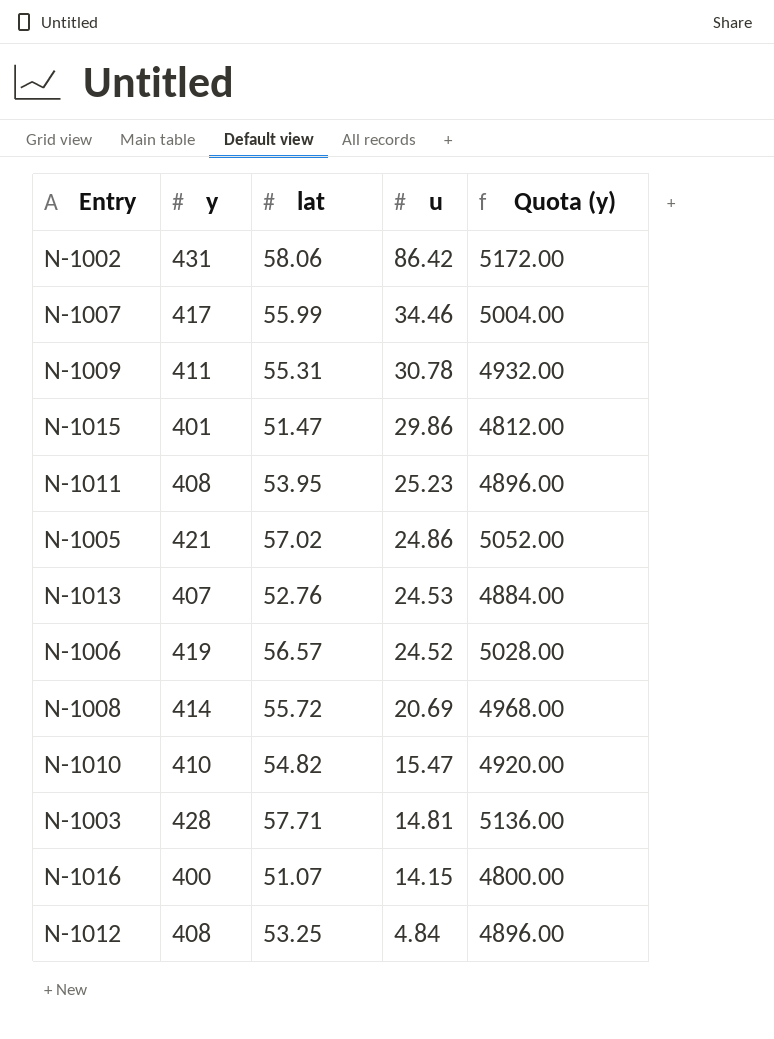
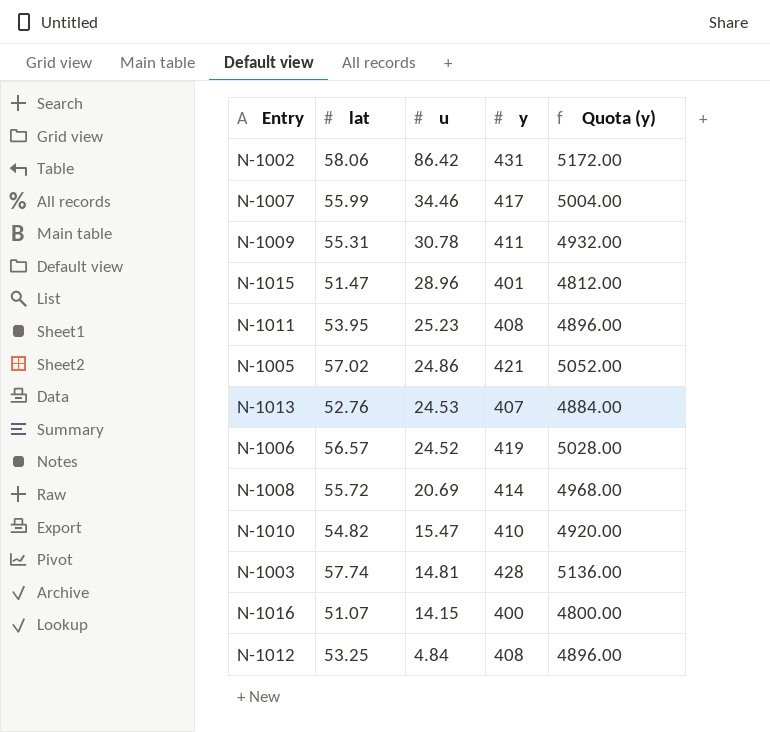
column y | position: 2 -> 4
N-1015 | u: 29.86 -> 28.96
N-1003 | lat: 57.71 -> 57.74

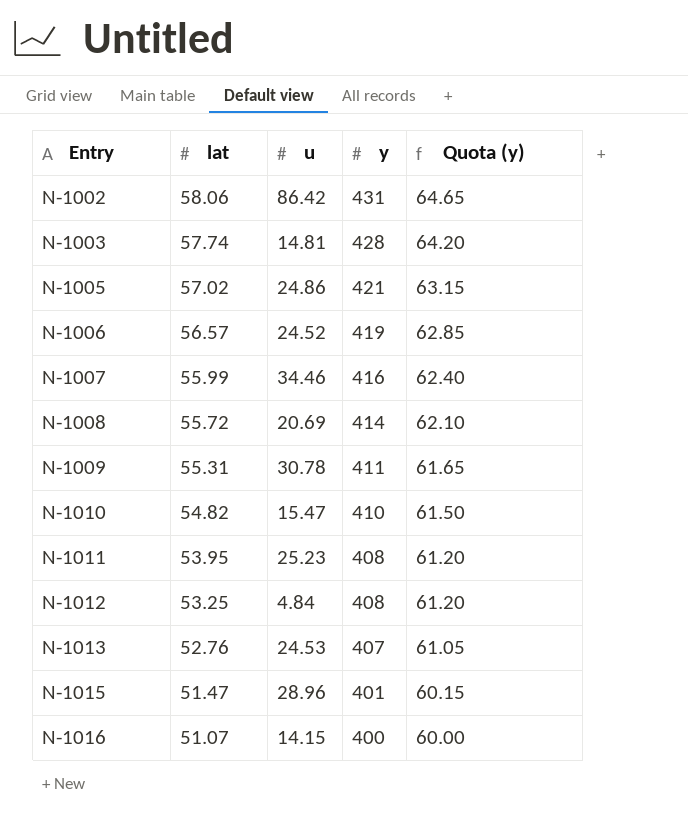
row order: u descending -> Entry ascending
column Quota (y) | formula: [y] * 12 -> [y] * 0.15
N-1007 | y: 417 -> 416

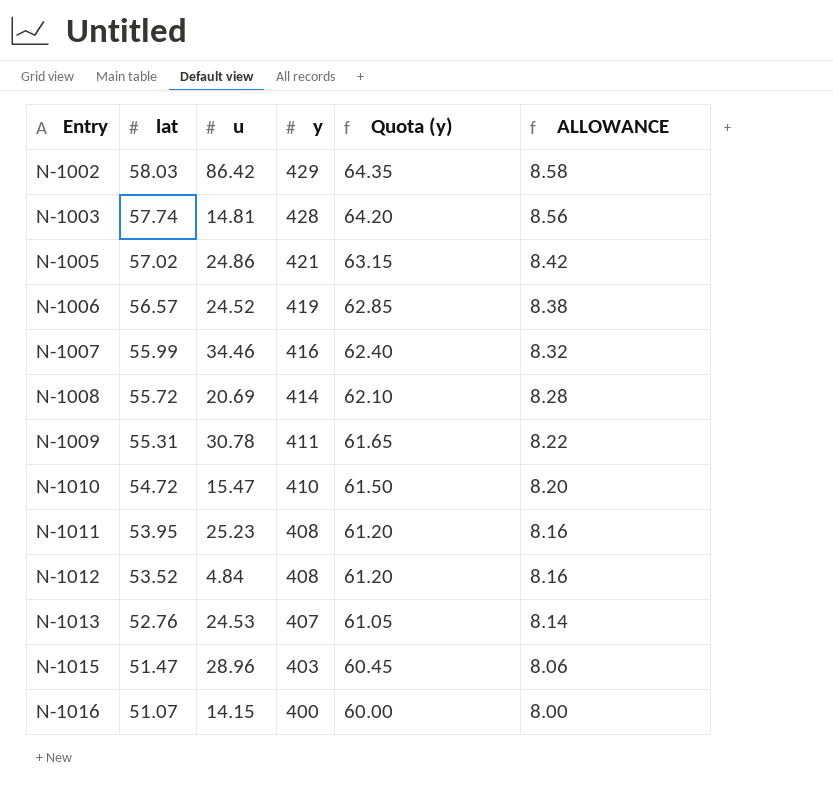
column ALLOWANCE | formula: none -> [y] * 0.02
N-1002 | lat: 58.06 -> 58.03
N-1002 | y: 431 -> 429
N-1002 | Quota (y): 64.65 -> 64.35
N-1010 | lat: 54.82 -> 54.72
N-1012 | lat: 53.25 -> 53.52
N-1015 | y: 401 -> 403
N-1015 | Quota (y): 60.15 -> 60.45

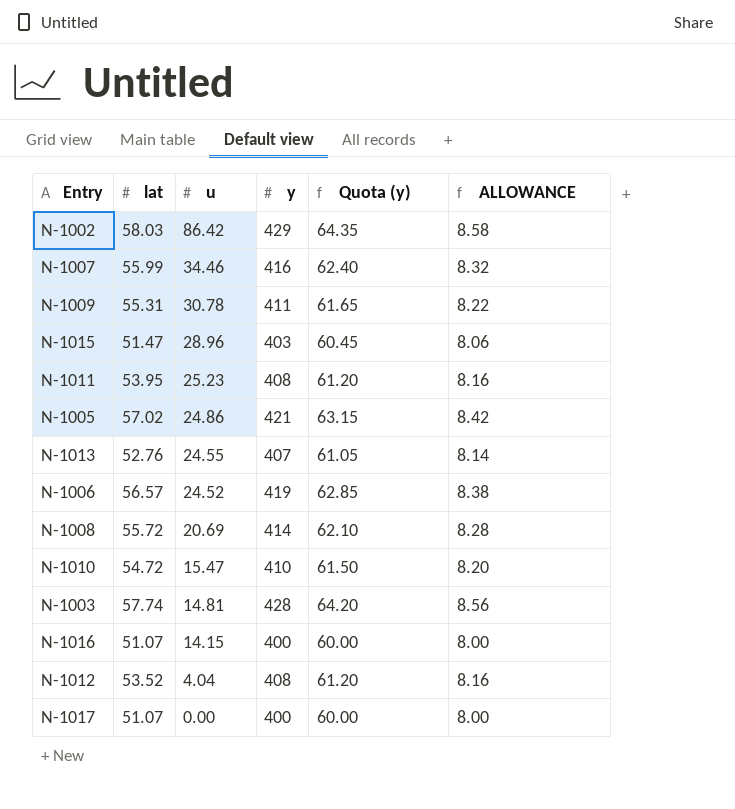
row order: Entry ascending -> u descending
N-1013 | u: 24.53 -> 24.55
N-1012 | u: 4.84 -> 4.04
row N-1017: none -> 51.07 | 0.00 | 400 | 60.00 | 8.00

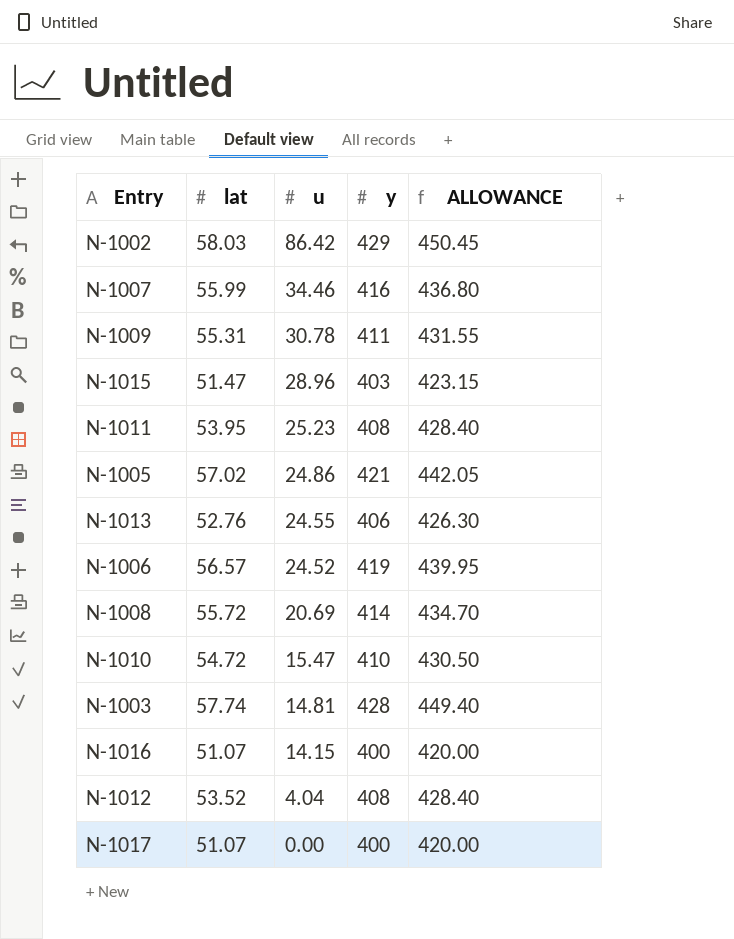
column Quota (y) | formula: [y] * 0.15 -> none
column ALLOWANCE | formula: [y] * 0.02 -> [y] * 1.05
N-1013 | y: 407 -> 406

